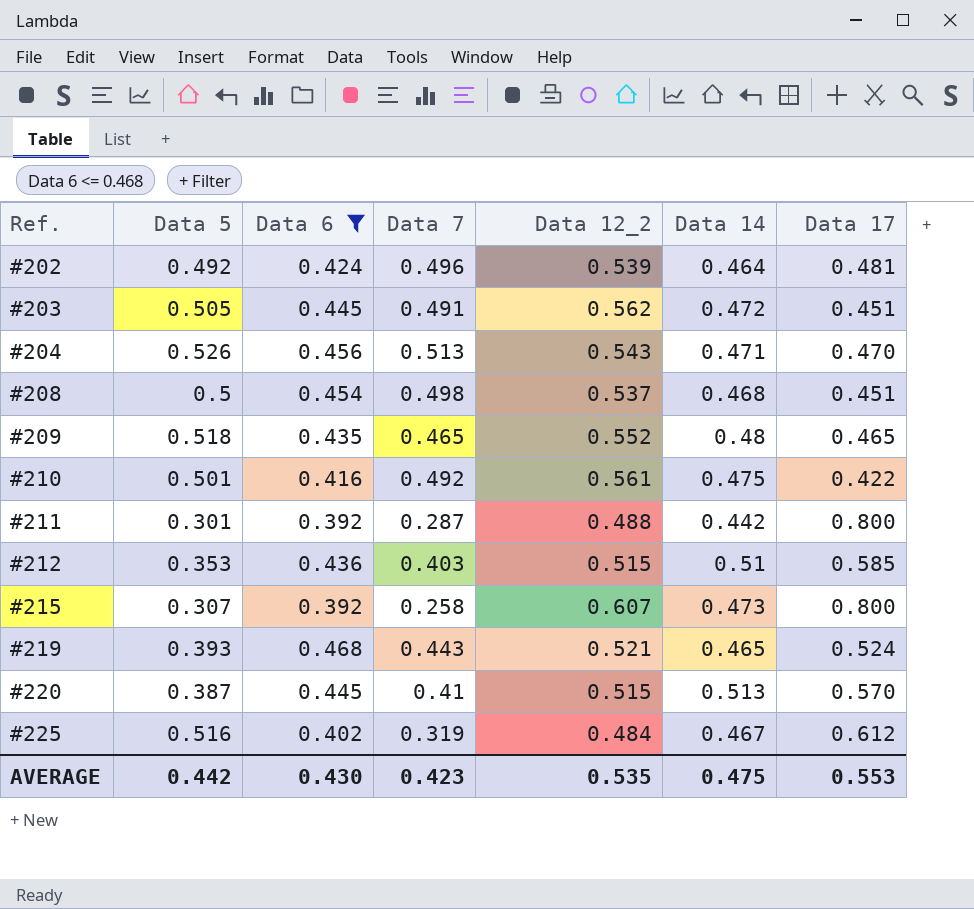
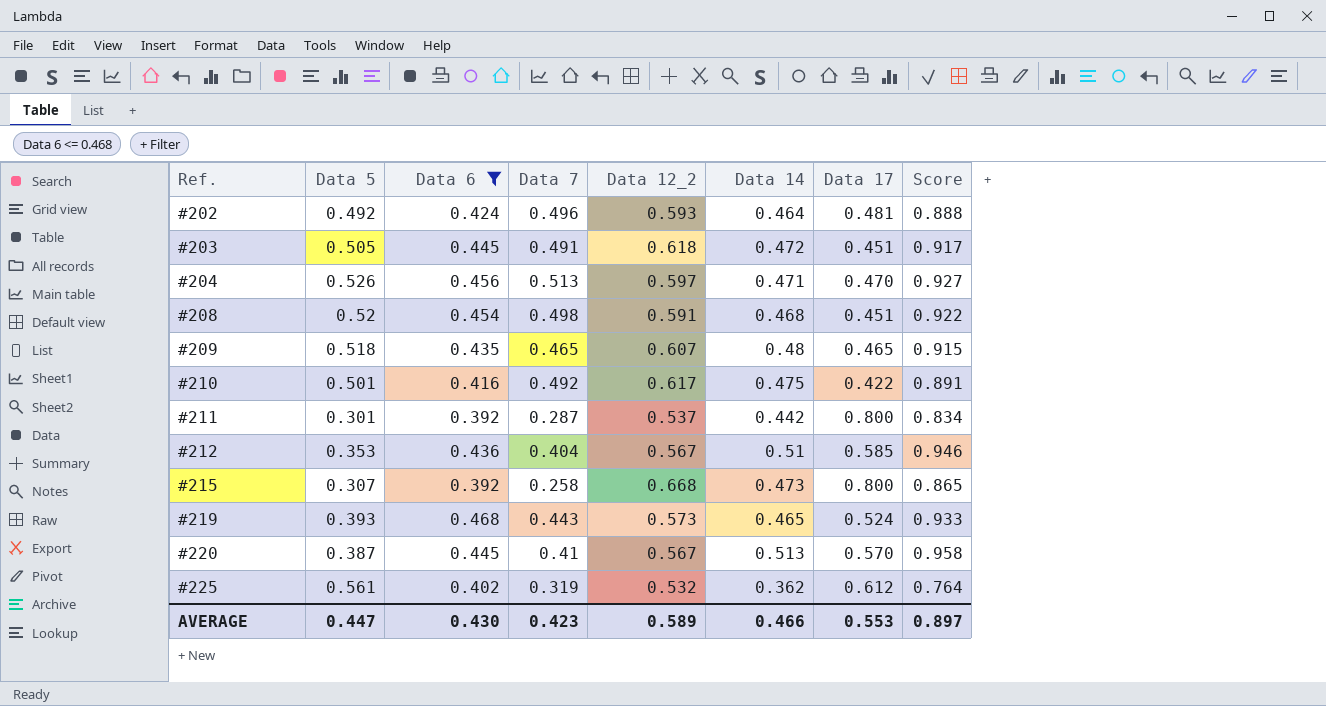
column Score | formula: none -> [Data 6] + [Data 14]
#202 | Data 12_2: 0.539 -> 0.593
#203 | Data 12_2: 0.562 -> 0.618
#204 | Data 12_2: 0.543 -> 0.597
#208 | Data 5: 0.5 -> 0.52
#208 | Data 12_2: 0.537 -> 0.591
#209 | Data 12_2: 0.552 -> 0.607
#210 | Data 12_2: 0.561 -> 0.617
#211 | Data 12_2: 0.488 -> 0.537
#212 | Data 7: 0.403 -> 0.404
#212 | Data 12_2: 0.515 -> 0.567
#215 | Data 12_2: 0.607 -> 0.668
#219 | Data 12_2: 0.521 -> 0.573
#220 | Data 12_2: 0.515 -> 0.567
#225 | Data 5: 0.516 -> 0.561
#225 | Data 12_2: 0.484 -> 0.532
#225 | Data 14: 0.467 -> 0.362
AVERAGE | Data 5: 0.442 -> 0.447
AVERAGE | Data 12_2: 0.535 -> 0.589
AVERAGE | Data 14: 0.475 -> 0.466

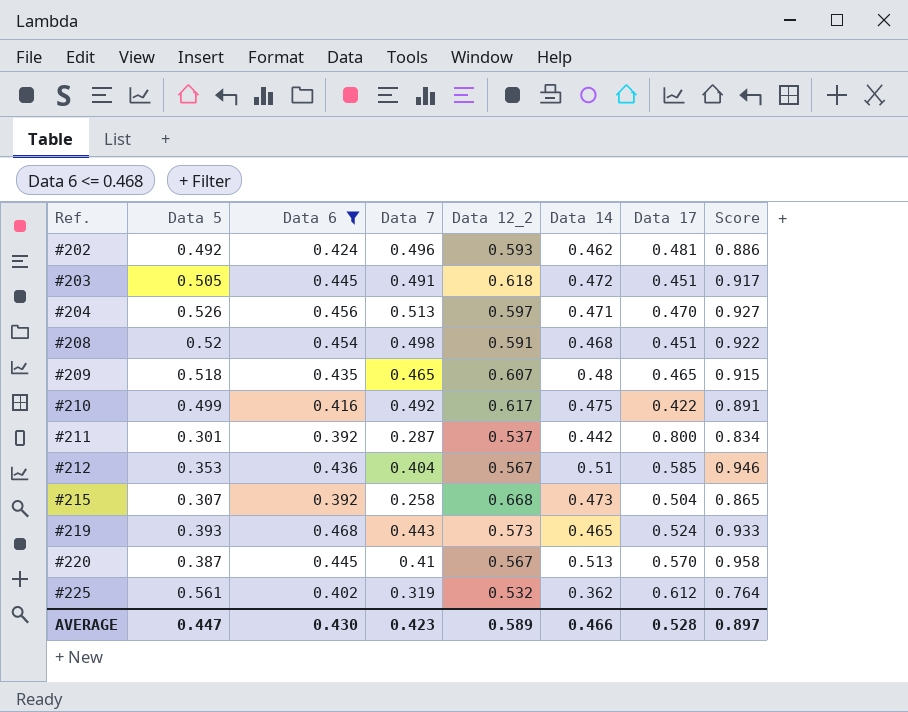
#202 | Data 14: 0.464 -> 0.462
#202 | Score: 0.888 -> 0.886
#210 | Data 5: 0.501 -> 0.499
#215 | Data 17: 0.800 -> 0.504
AVERAGE | Data 17: 0.553 -> 0.528

